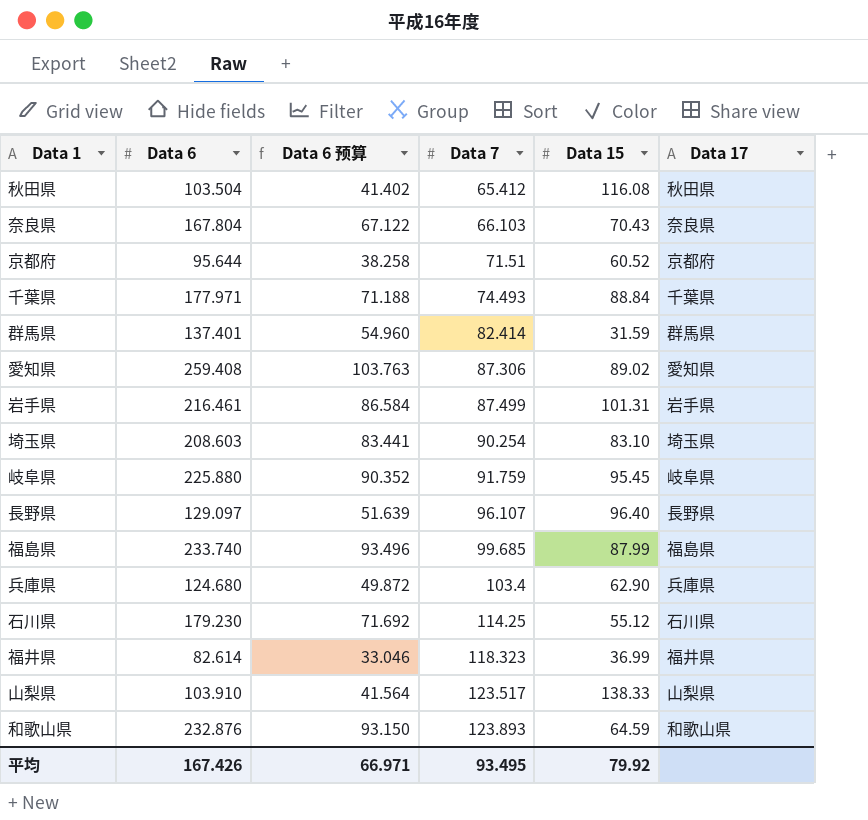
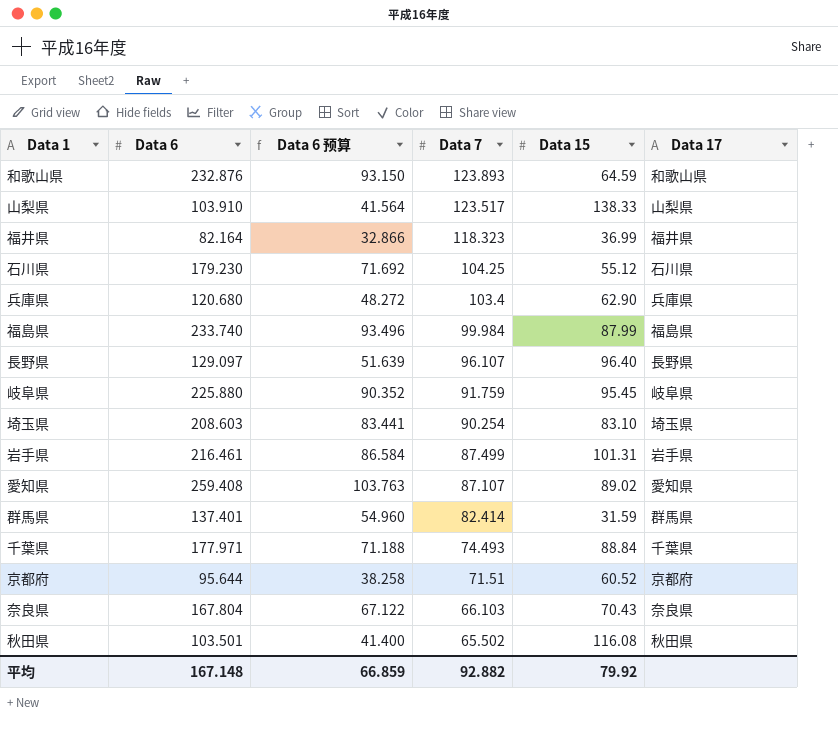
row order: Data 7 ascending -> Data 7 descending
福井県 | Data 6: 82.614 -> 82.164
福井県 | Data 6 预算: 33.046 -> 32.866
石川県 | Data 7: 114.25 -> 104.25
兵庫県 | Data 6: 124.680 -> 120.680
兵庫県 | Data 6 预算: 49.872 -> 48.272
福島県 | Data 7: 99.685 -> 99.984
愛知県 | Data 7: 87.306 -> 87.107
秋田県 | Data 6: 103.504 -> 103.501
秋田県 | Data 6 预算: 41.402 -> 41.400
秋田県 | Data 7: 65.412 -> 65.502
平均 | Data 6: 167.426 -> 167.148
平均 | Data 6 预算: 66.971 -> 66.859
平均 | Data 7: 93.495 -> 92.882

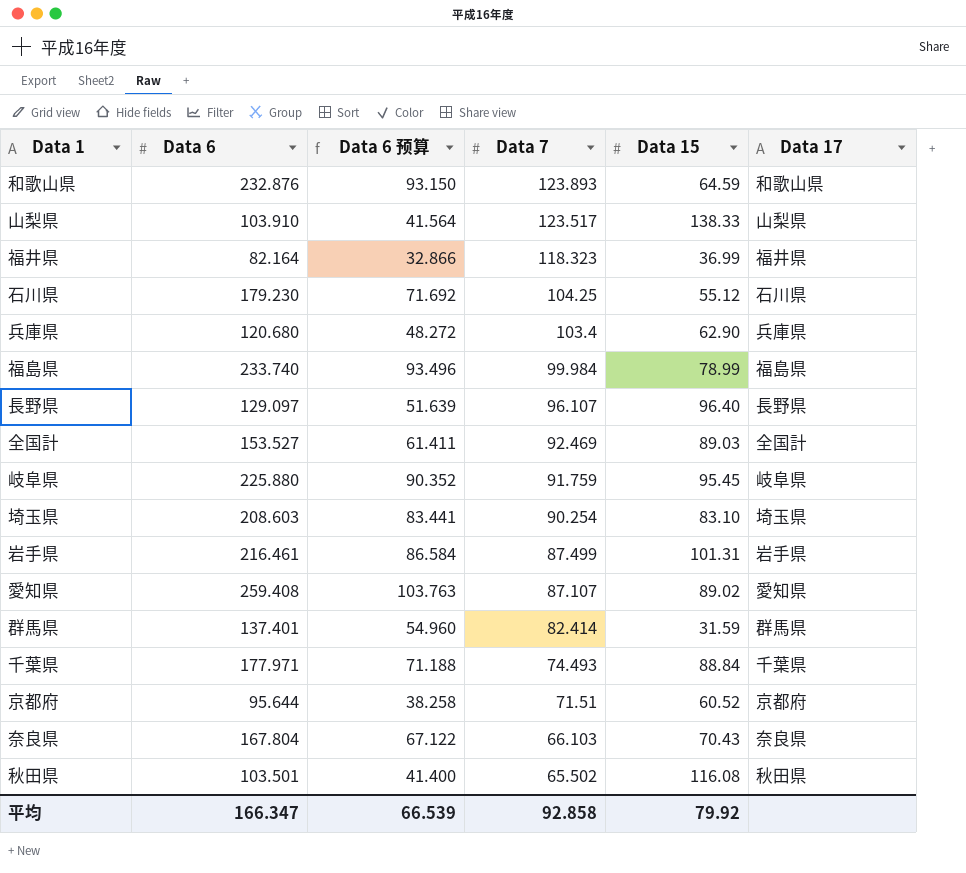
福島県 | Data 15: 87.99 -> 78.99
row 全国計: none -> 153.527 | 61.411 | 92.469 | 89.03 | 全国計
平均 | Data 6: 167.148 -> 166.347
平均 | Data 6 预算: 66.859 -> 66.539
平均 | Data 7: 92.882 -> 92.858

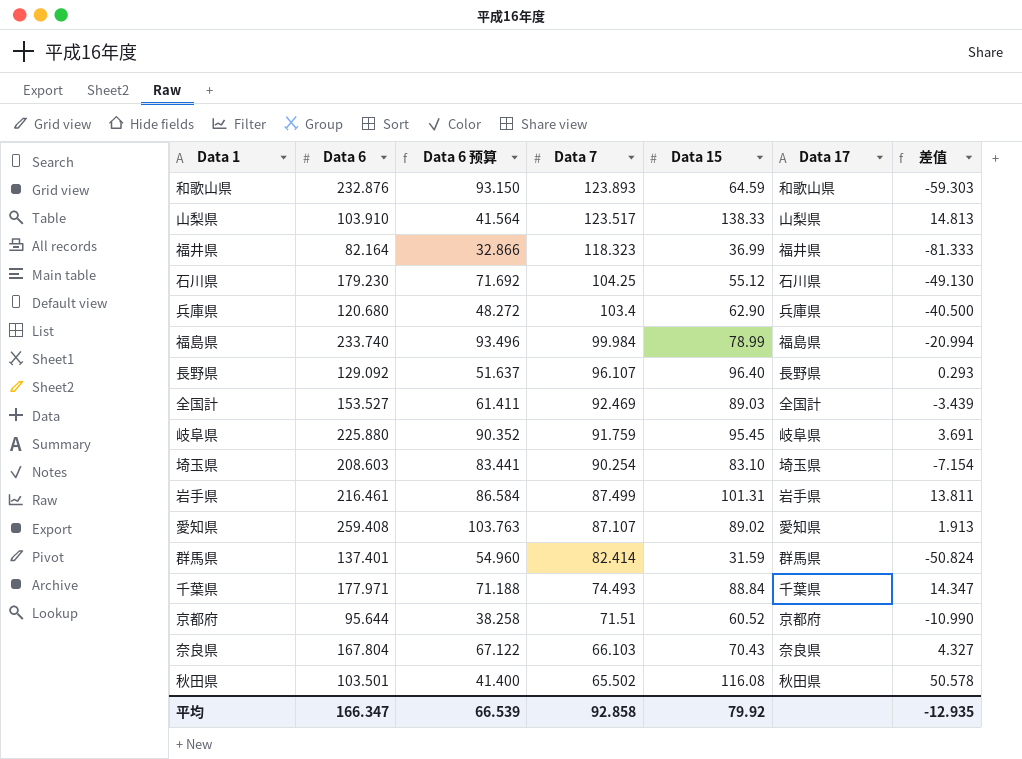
column 差值 | formula: none -> [Data 15] - [Data 7]
長野県 | Data 6: 129.097 -> 129.092
長野県 | Data 6 预算: 51.639 -> 51.637

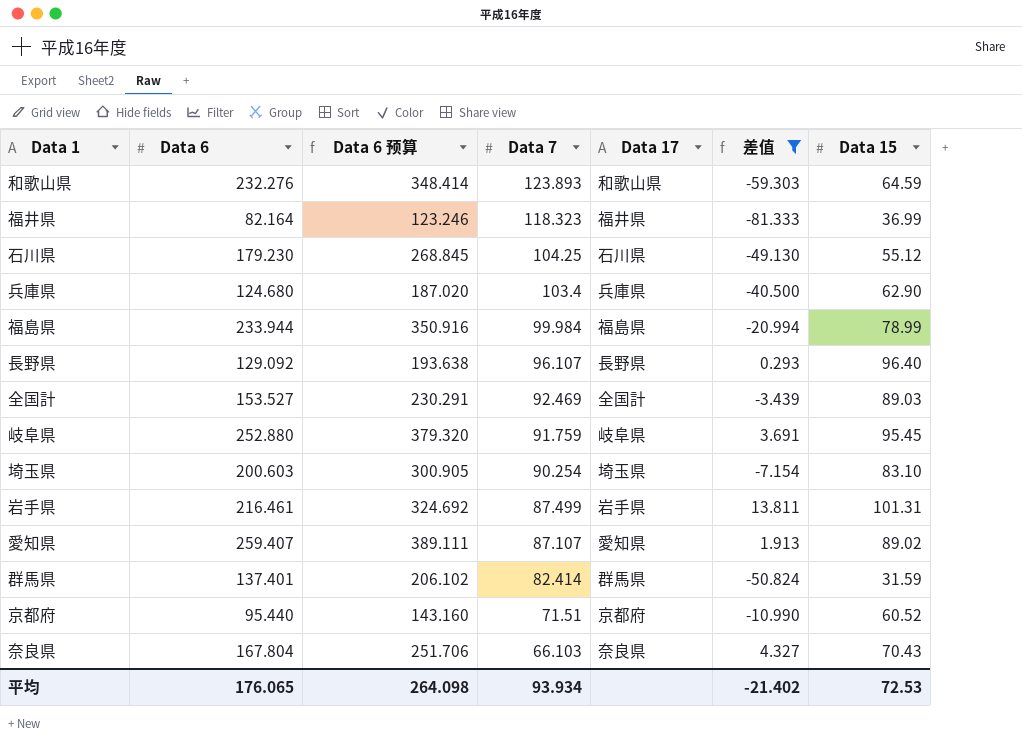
filter: none -> 差值 <= 13.811
column Data 6 预算 | formula: [Data 6] * 0.4 -> [Data 6] * 1.5
column Data 15 | position: 5 -> 7
和歌山県 | Data 6: 232.876 -> 232.276
兵庫県 | Data 6: 120.680 -> 124.680
福島県 | Data 6: 233.740 -> 233.944
岐阜県 | Data 6: 225.880 -> 252.880
埼玉県 | Data 6: 208.603 -> 200.603
愛知県 | Data 6: 259.408 -> 259.407
京都府 | Data 6: 95.644 -> 95.440
平均 | Data 6: 166.347 -> 176.065
平均 | Data 6 预算: 66.539 -> 264.098
平均 | Data 7: 92.858 -> 93.934
平均 | 差值: -12.935 -> -21.402
平均 | Data 15: 79.92 -> 72.53

